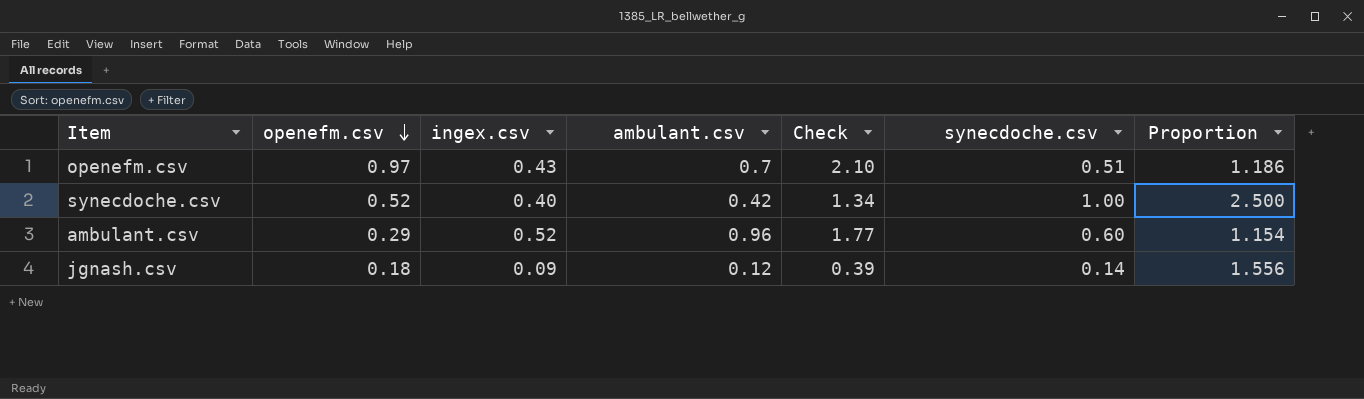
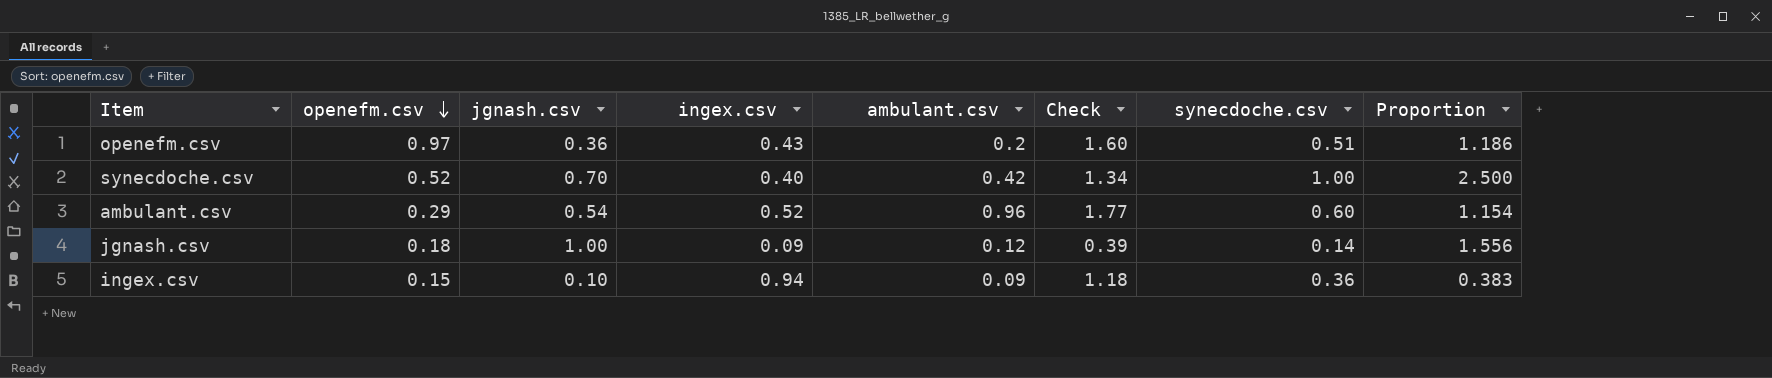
column jgnash.csv | position: none -> 3
openefm.csv | ambulant.csv: 0.7 -> 0.2
openefm.csv | Check: 2.10 -> 1.60
row ingex.csv: none -> 0.15 | 0.10 | 0.94 | 0.09 | 1.18 | 0.36 | 0.383

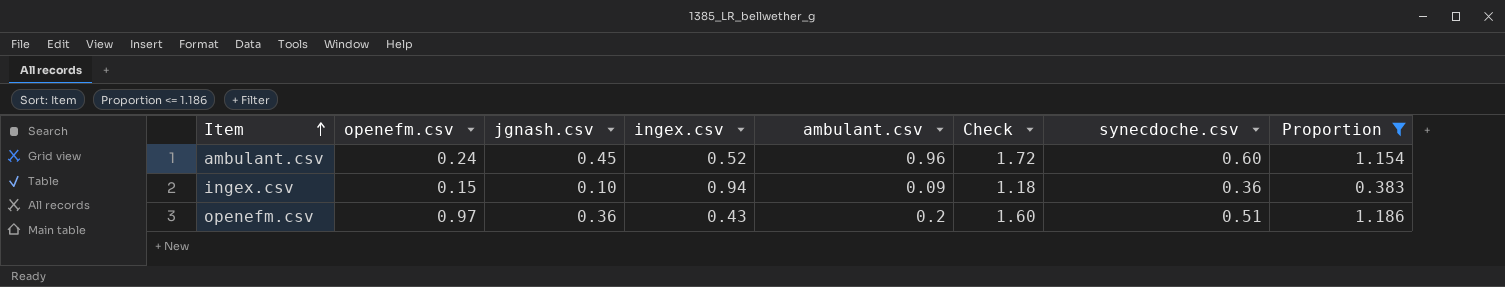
filter: none -> Proportion <= 1.186
row order: openefm.csv descending -> Item ascending
ambulant.csv | openefm.csv: 0.29 -> 0.24
ambulant.csv | jgnash.csv: 0.54 -> 0.45
ambulant.csv | Check: 1.77 -> 1.72

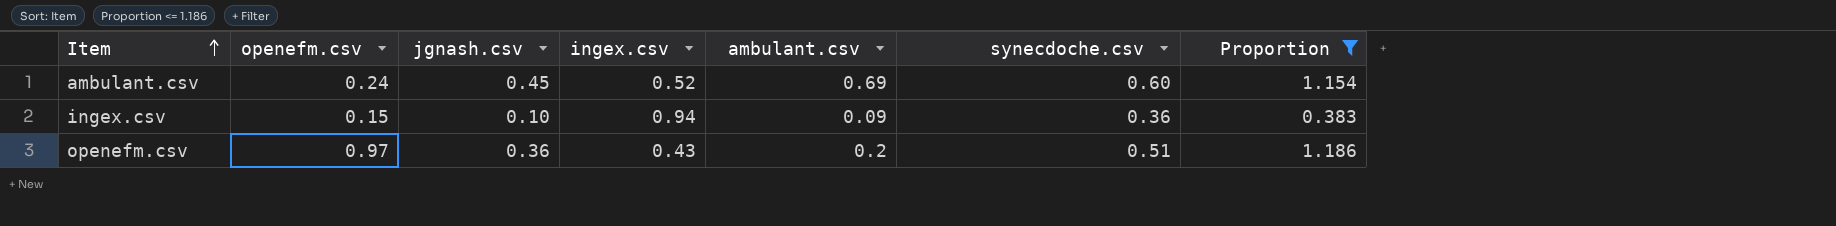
column Check | formula: [openefm.csv] + [ingex.csv] + [ambulant.csv] -> none
ambulant.csv | ambulant.csv: 0.96 -> 0.69

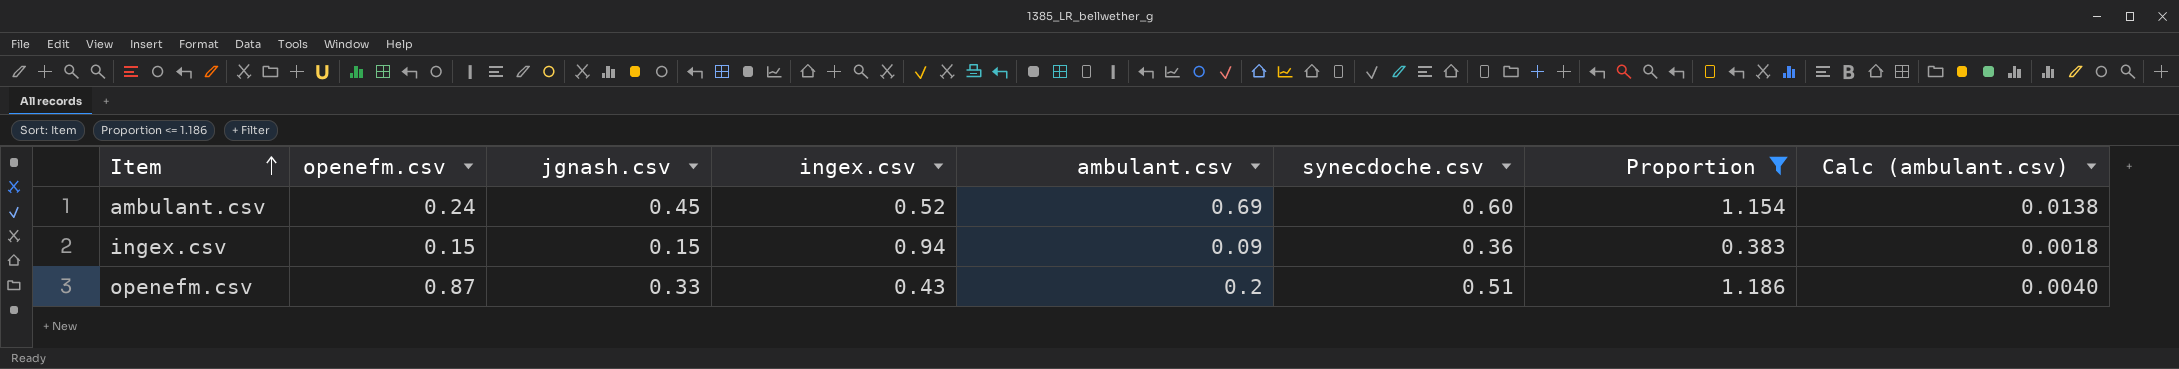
column Calc (ambulant.csv) | formula: none -> [ambulant.csv] * 0.02
ingex.csv | jgnash.csv: 0.10 -> 0.15
openefm.csv | openefm.csv: 0.97 -> 0.87
openefm.csv | jgnash.csv: 0.36 -> 0.33

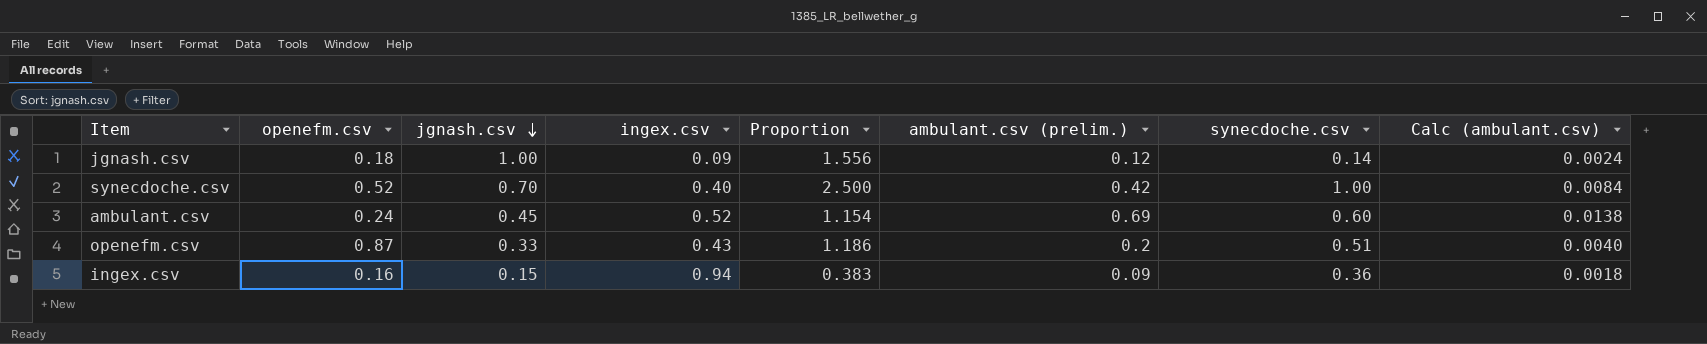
filter: Proportion <= 1.186 -> none
row order: Item ascending -> jgnash.csv descending
column Proportion | position: 7 -> 5
column name: ambulant.csv -> ambulant.csv (prelim.)
ingex.csv | openefm.csv: 0.15 -> 0.16

